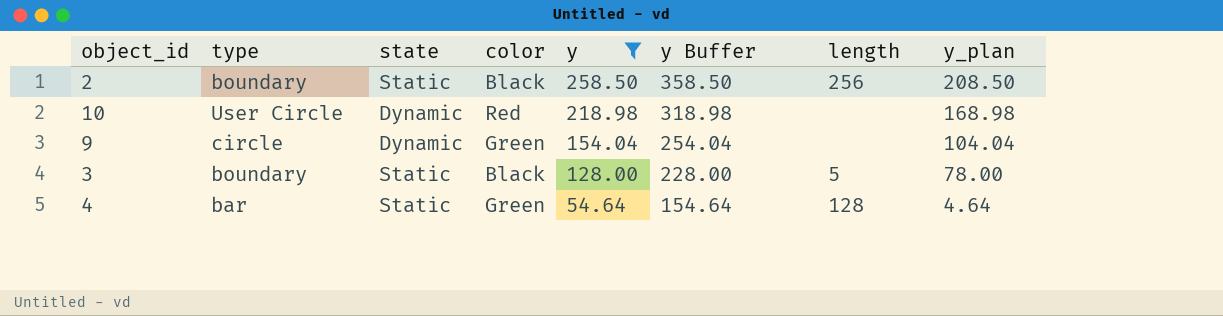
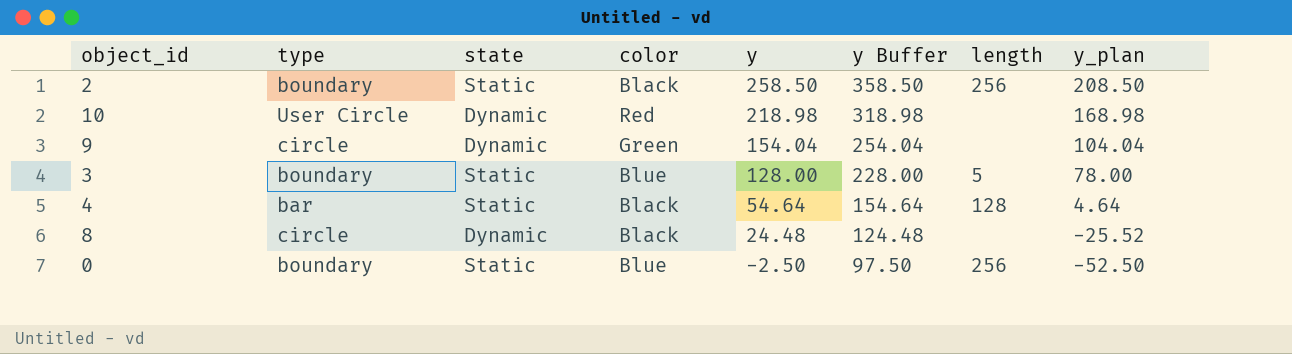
filter: y >= 54.64 -> none
3 | color: Black -> Blue
4 | color: Green -> Black

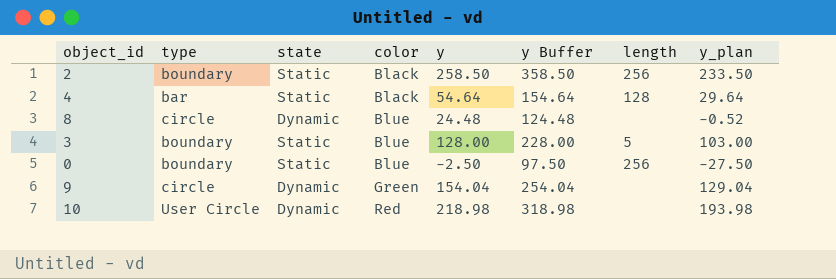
row order: y descending -> color ascending
column y_plan | formula: [y] - 50 -> [y] - 25
8 | color: Black -> Blue

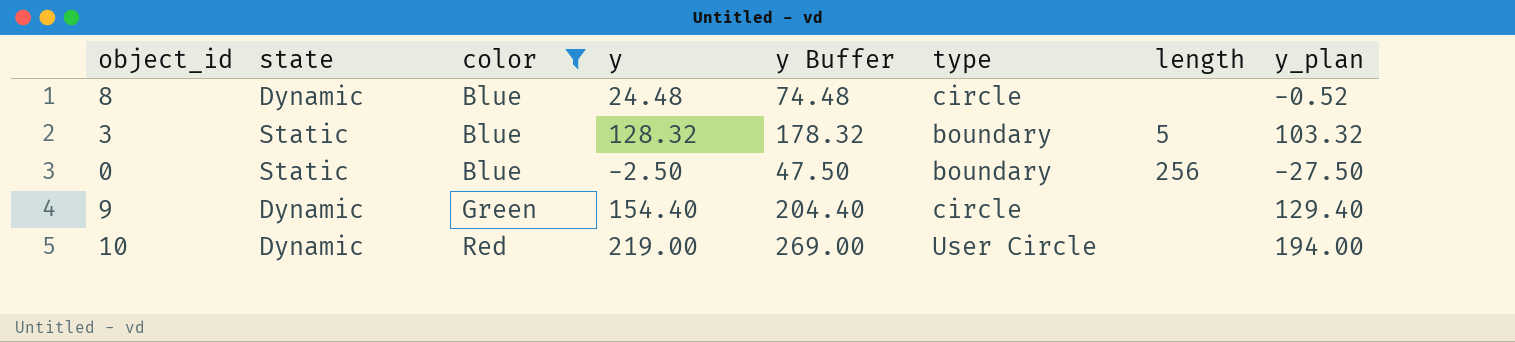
filter: none -> color != Black
column y Buffer | formula: [y] + 100 -> [y] + 50
column type | position: 2 -> 6
3 | y: 128.00 -> 128.32
3 | y_plan: 103.00 -> 103.32
9 | y: 154.04 -> 154.40
9 | y_plan: 129.04 -> 129.40
10 | y: 218.98 -> 219.00
10 | y_plan: 193.98 -> 194.00

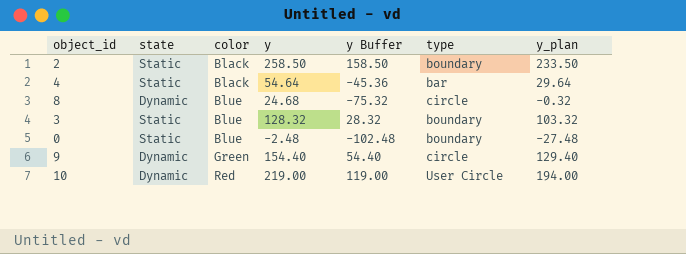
filter: color != Black -> none
column length | position: 7 -> none
column y Buffer | formula: [y] + 50 -> [y] - 100
8 | y: 24.48 -> 24.68
8 | y_plan: -0.52 -> -0.32
0 | y: -2.50 -> -2.48
0 | y_plan: -27.50 -> -27.48

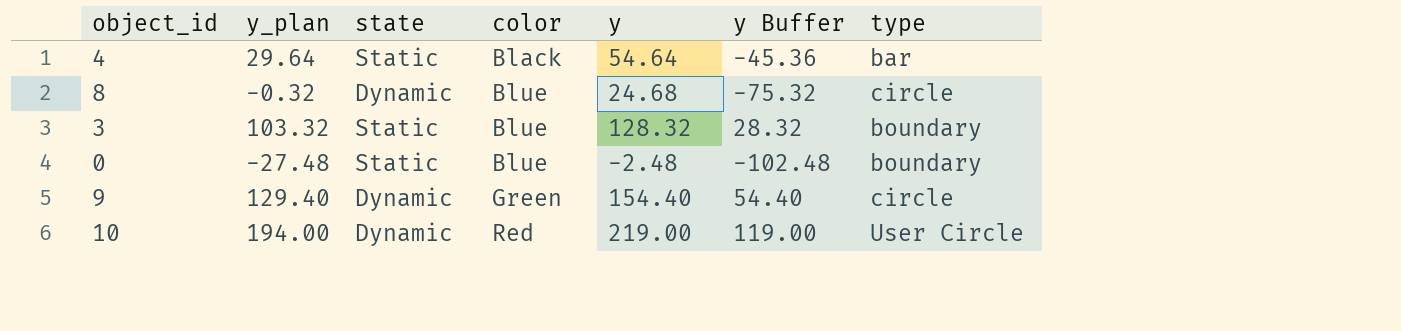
column y_plan | position: 7 -> 2
row 2: Static | Black | 258.50 | 158.50 | boundary | 233.50 -> none

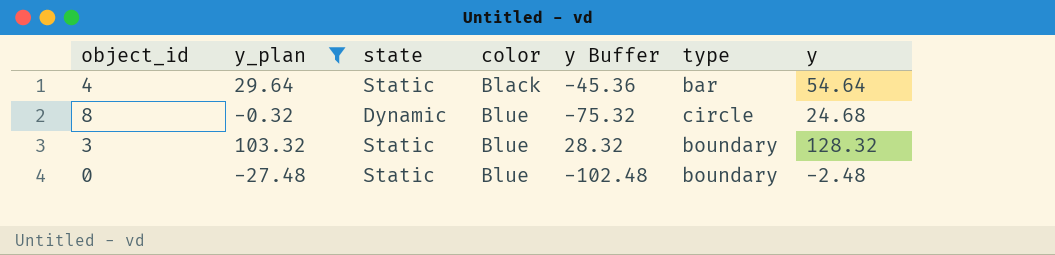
filter: none -> y_plan <= 103.32
column y | position: 5 -> 7

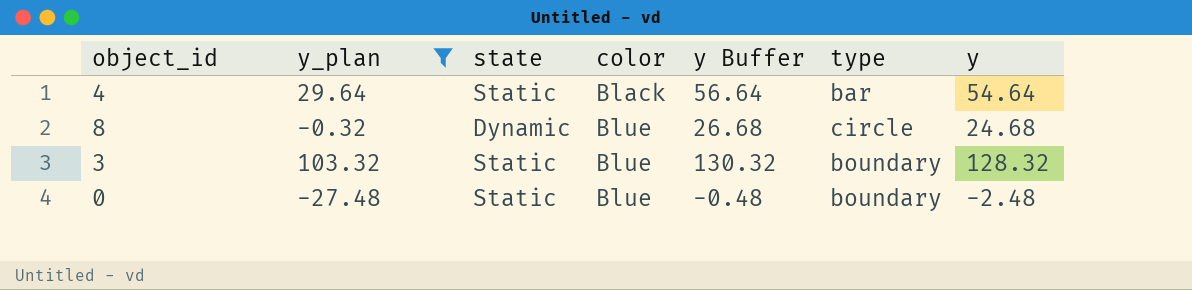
column y Buffer | formula: [y] - 100 -> [y] + 2

